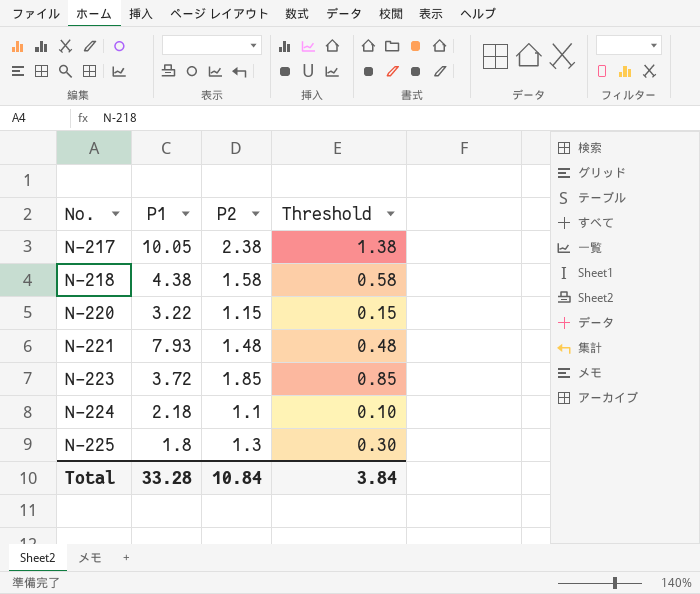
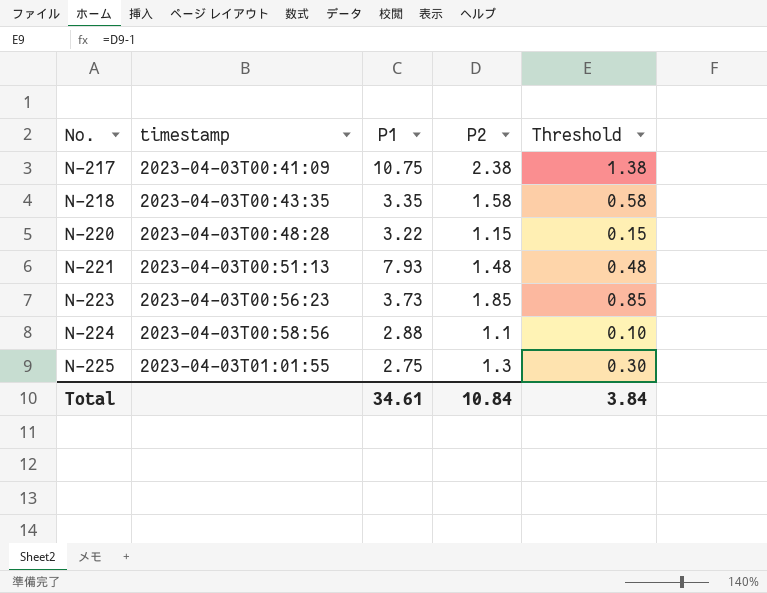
column timestamp | position: none -> 2
N-217 | P1: 10.05 -> 10.75
N-218 | P1: 4.38 -> 3.35
N-223 | P1: 3.72 -> 3.73
N-224 | P1: 2.18 -> 2.88
N-225 | P1: 1.8 -> 2.75
Total | P1: 33.28 -> 34.61

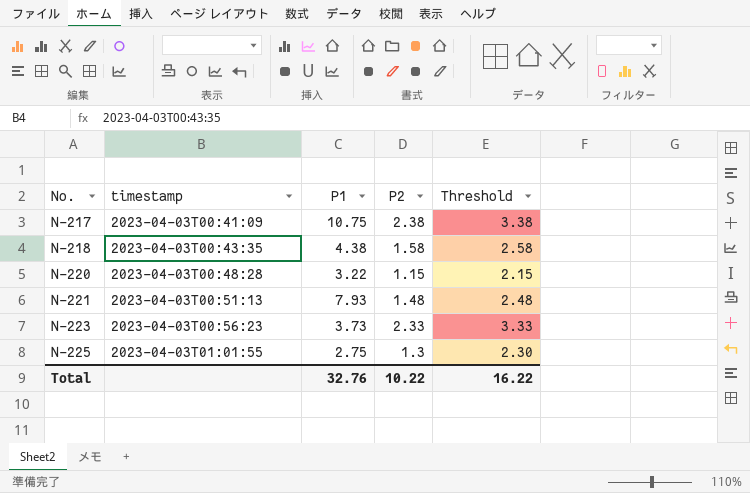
column Threshold | formula: [P2] - 1 -> [P2] + 1
row N-224: 2023-04-03T00:58:56 | 2.88 | 1.1 | 0.10 -> none
N-218 | P1: 3.35 -> 4.38
N-223 | P2: 1.85 -> 2.33
Total | P1: 34.61 -> 32.76
Total | P2: 10.84 -> 10.22
Total | Threshold: 3.84 -> 16.22

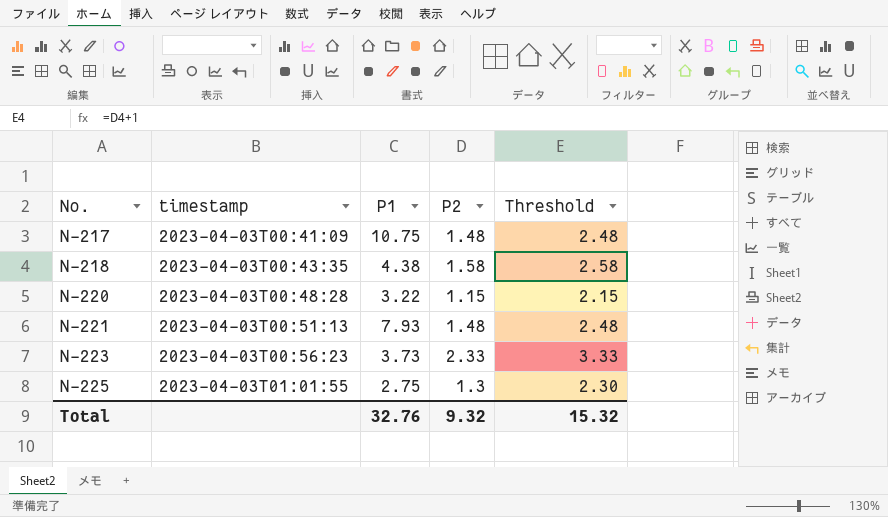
N-217 | P2: 2.38 -> 1.48
N-217 | Threshold: 3.38 -> 2.48
Total | P2: 10.22 -> 9.32
Total | Threshold: 16.22 -> 15.32

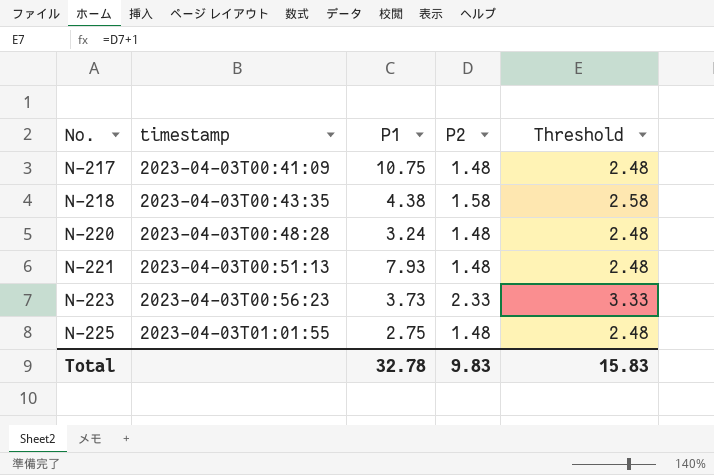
N-220 | P1: 3.22 -> 3.24
N-220 | P2: 1.15 -> 1.48
N-220 | Threshold: 2.15 -> 2.48
N-225 | P2: 1.3 -> 1.48
N-225 | Threshold: 2.30 -> 2.48
Total | P1: 32.76 -> 32.78
Total | P2: 9.32 -> 9.83
Total | Threshold: 15.32 -> 15.83

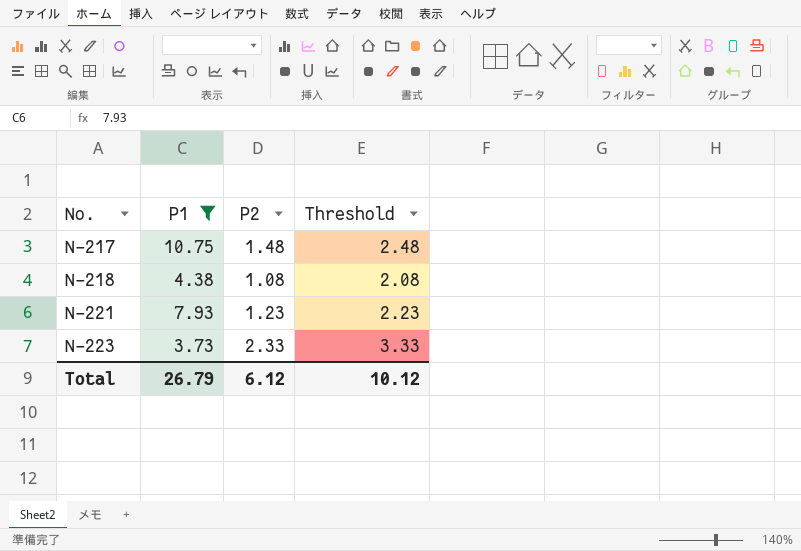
filter: none -> P1 >= 3.73
column timestamp | position: 2 -> none
N-218 | P2: 1.58 -> 1.08
N-218 | Threshold: 2.58 -> 2.08
N-221 | P2: 1.48 -> 1.23
N-221 | Threshold: 2.48 -> 2.23
Total | P1: 32.78 -> 26.79
Total | P2: 9.83 -> 6.12
Total | Threshold: 15.83 -> 10.12

